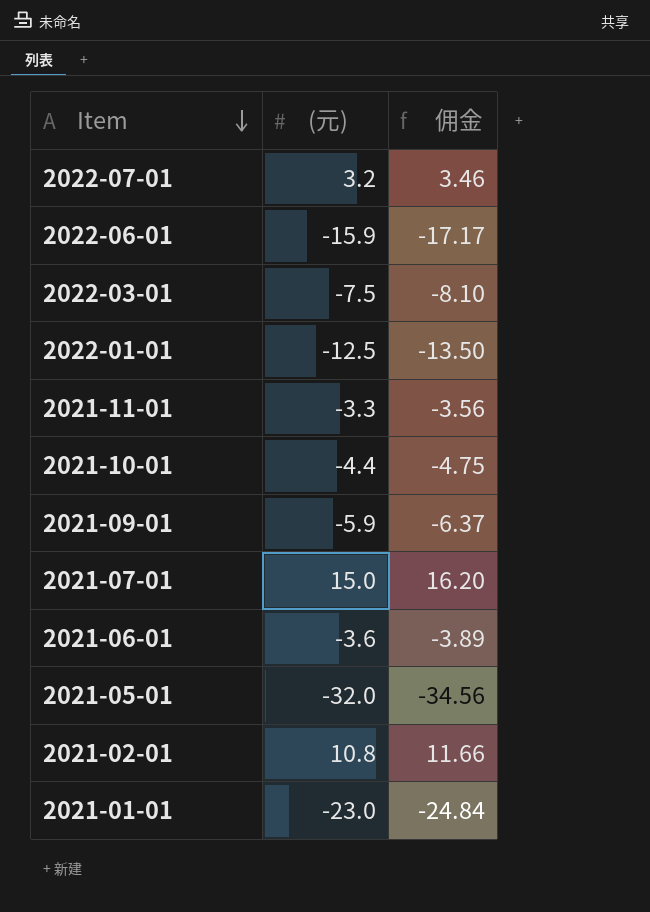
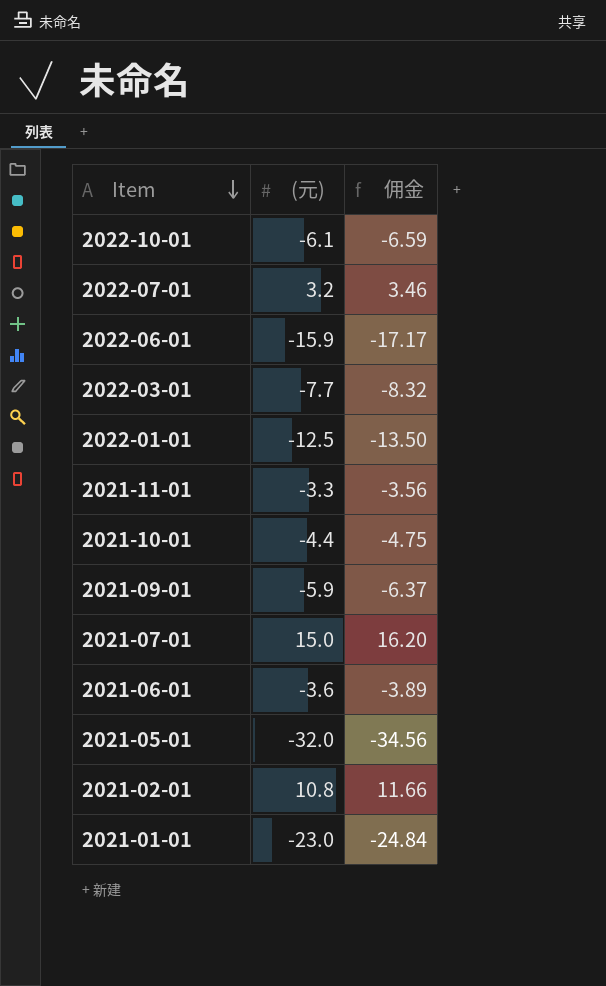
row 2022-10-01: none -> -6.1 | -6.59
2022-03-01 | (元): -7.5 -> -7.7
2022-03-01 | 佣金: -8.10 -> -8.32

